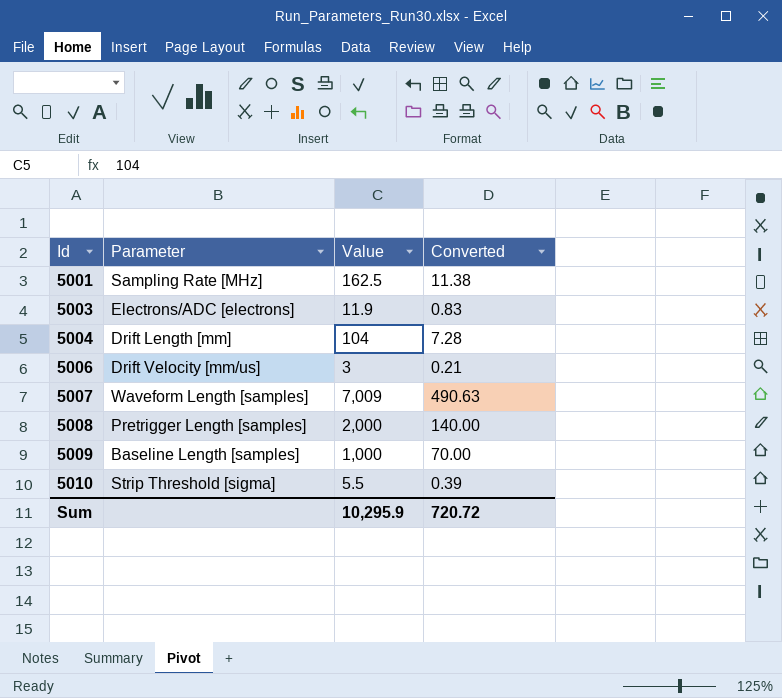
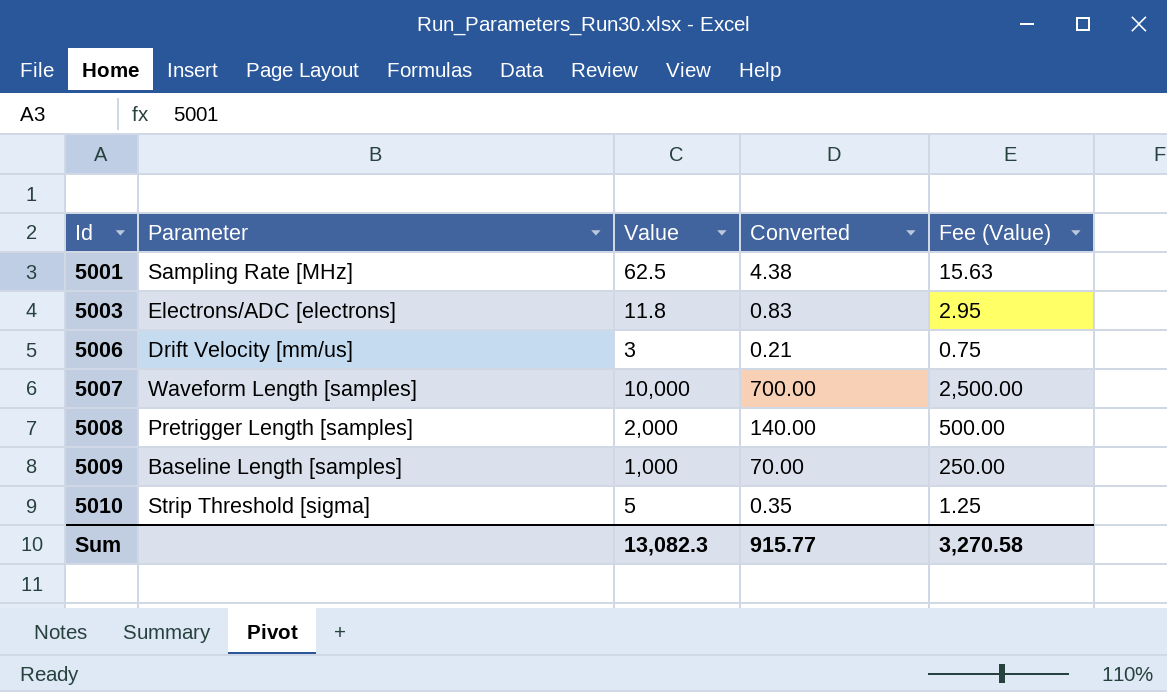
column Fee (Value) | formula: none -> [Value] * 0.25
row 5004: Drift Length [mm] | 104 | 7.28 -> none
5001 | Value: 162.5 -> 62.5
5001 | Converted: 11.38 -> 4.38
5003 | Value: 11.9 -> 11.8
5007 | Value: 7,009 -> 10,000
5007 | Converted: 490.63 -> 700.00
5010 | Value: 5.5 -> 5
5010 | Converted: 0.39 -> 0.35
Sum | Value: 10,295.9 -> 13,082.3
Sum | Converted: 720.72 -> 915.77

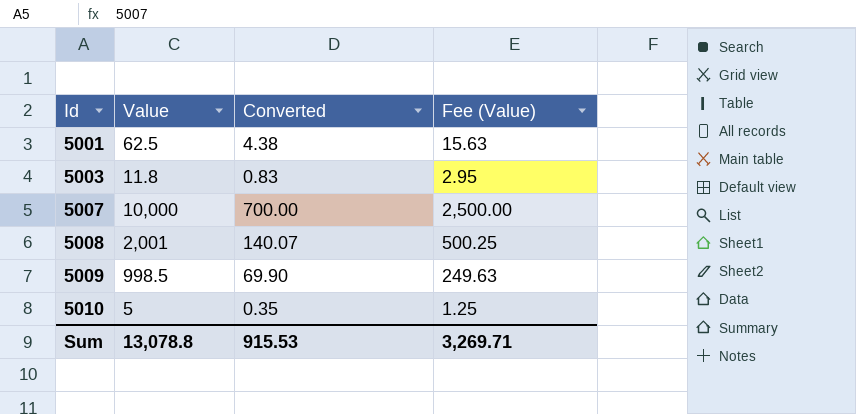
column Parameter | position: 2 -> none
row 5006: Drift Velocity [mm/us] | 3 | 0.21 | 0.75 -> none
5008 | Value: 2,000 -> 2,001
5008 | Converted: 140.00 -> 140.07
5008 | Fee (Value): 500.00 -> 500.25
5009 | Value: 1,000 -> 998.5
5009 | Converted: 70.00 -> 69.90
5009 | Fee (Value): 250.00 -> 249.63
Sum | Value: 13,082.3 -> 13,078.8
Sum | Converted: 915.77 -> 915.53
Sum | Fee (Value): 3,270.58 -> 3,269.71

